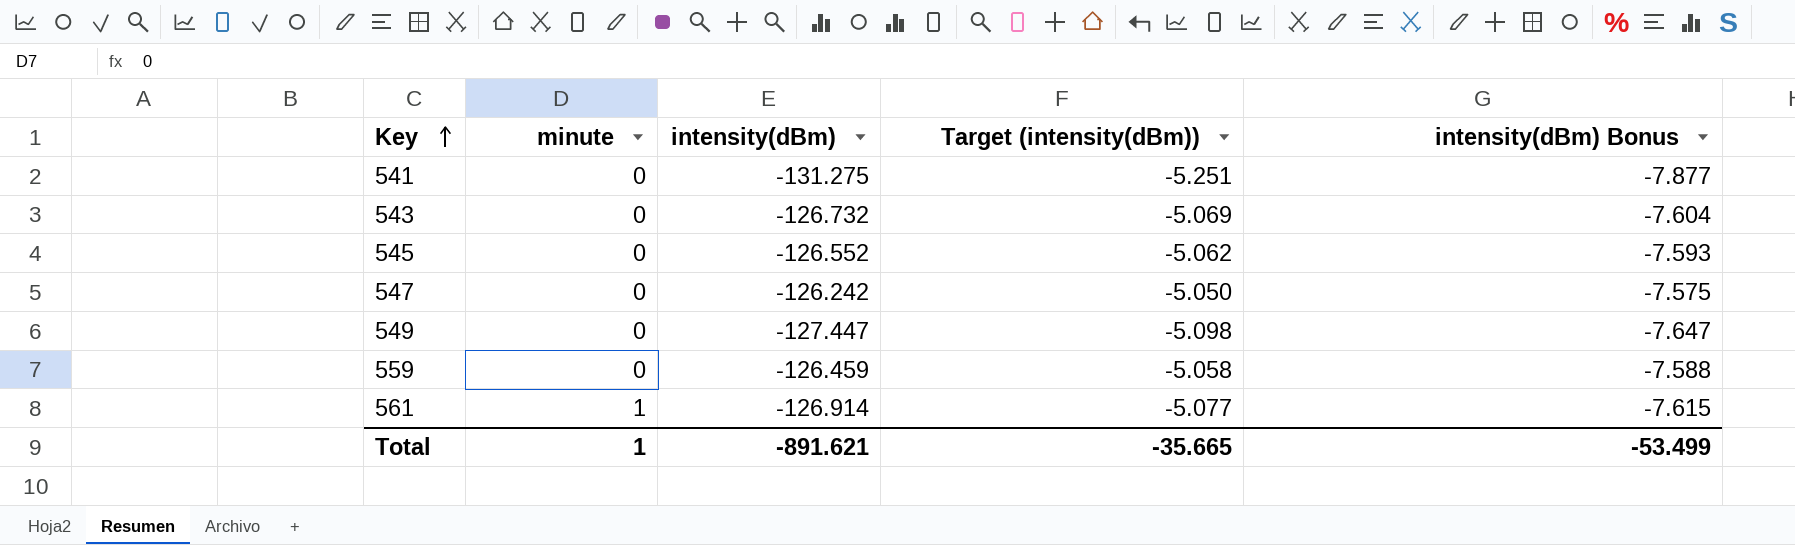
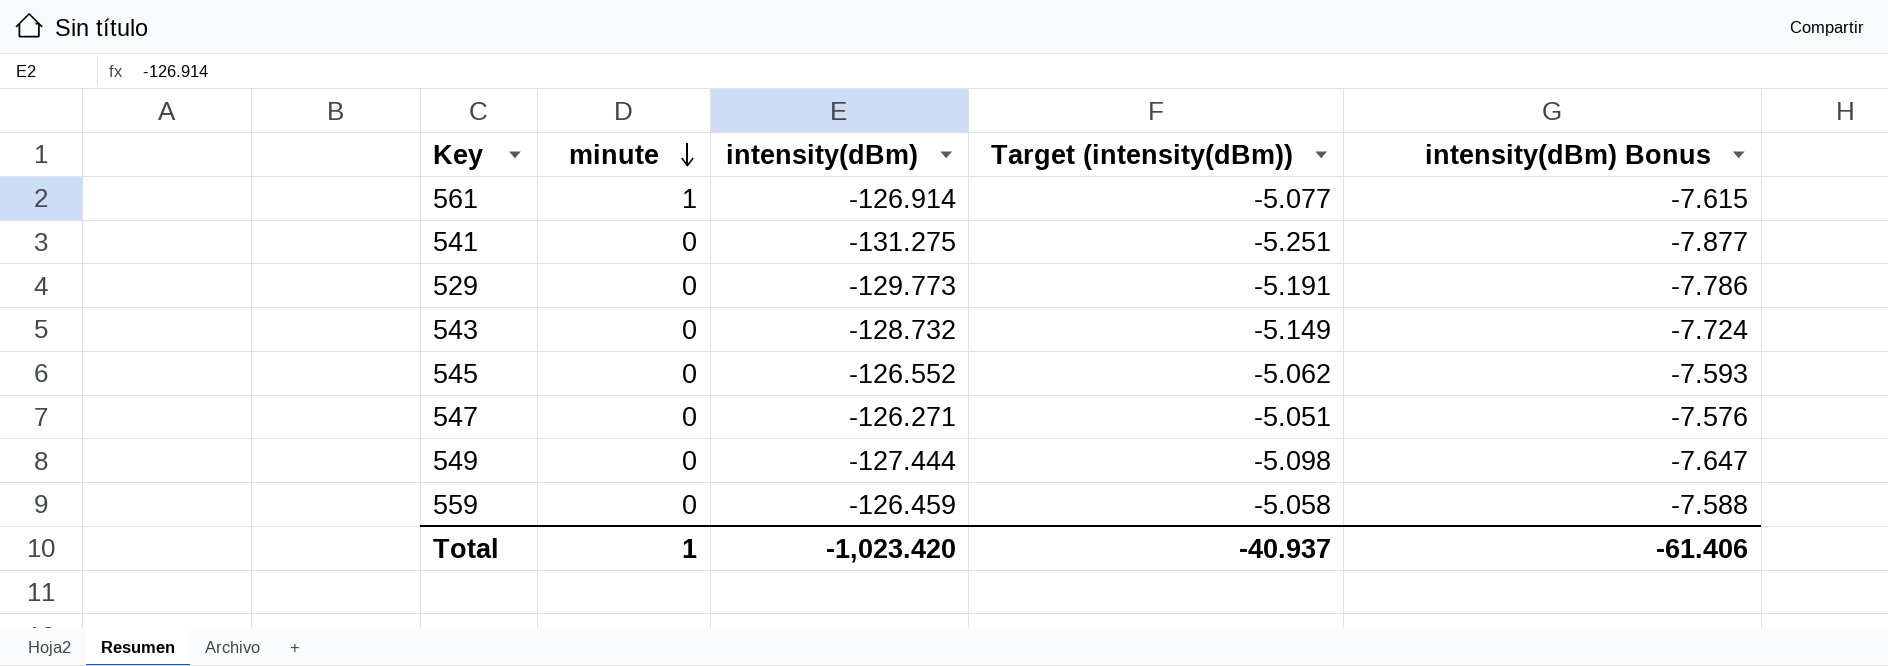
row order: Key ascending -> minute descending
row 529: none -> 0 | -129.773 | -5.191 | -7.786
543 | intensity(dBm): -126.732 -> -128.732
543 | Target (intensity(dBm)): -5.069 -> -5.149
543 | intensity(dBm) Bonus: -7.604 -> -7.724
547 | intensity(dBm): -126.242 -> -126.271
547 | Target (intensity(dBm)): -5.050 -> -5.051
547 | intensity(dBm) Bonus: -7.575 -> -7.576
549 | intensity(dBm): -127.447 -> -127.444
Total | intensity(dBm): -891.621 -> -1,023.420
Total | Target (intensity(dBm)): -35.665 -> -40.937
Total | intensity(dBm) Bonus: -53.499 -> -61.406

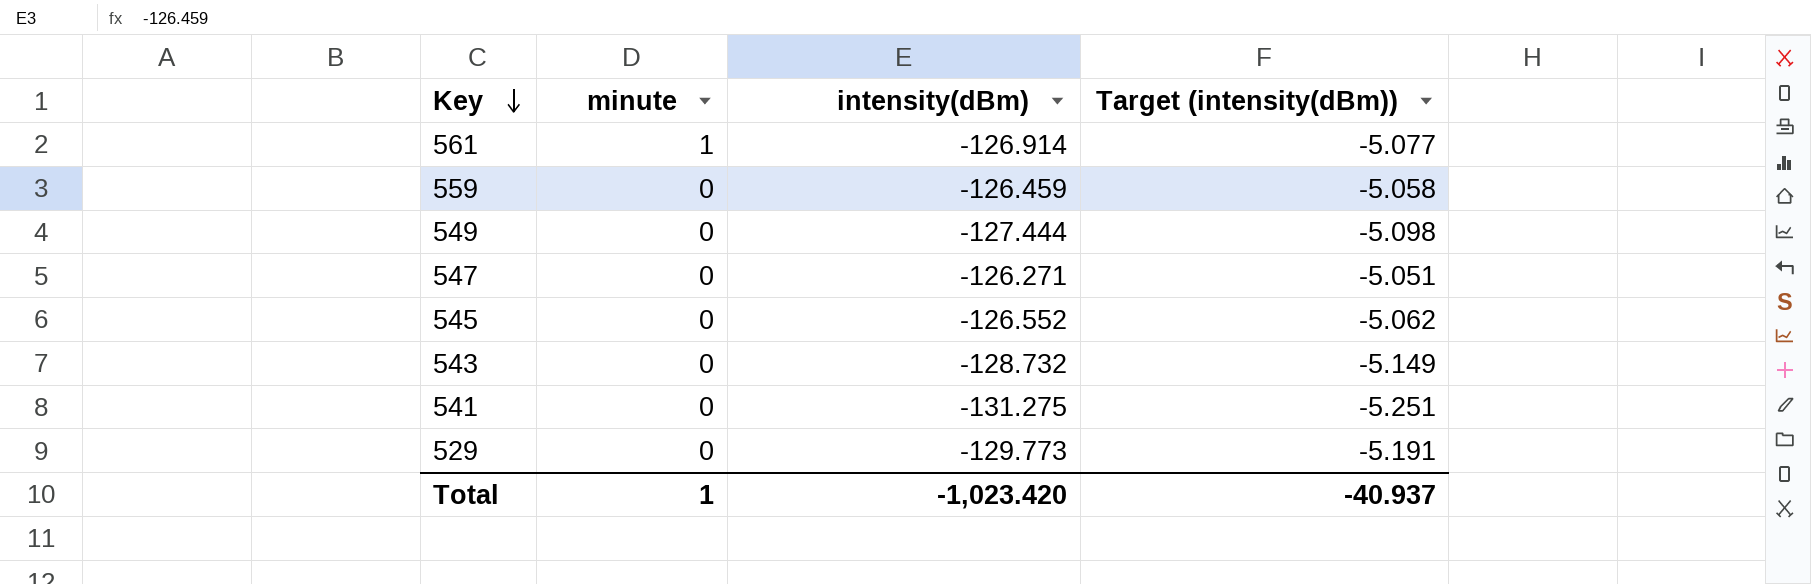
row order: minute descending -> Key descending
column intensity(dBm) Bonus | formula: [intensity(dBm)] * 0.06 -> none

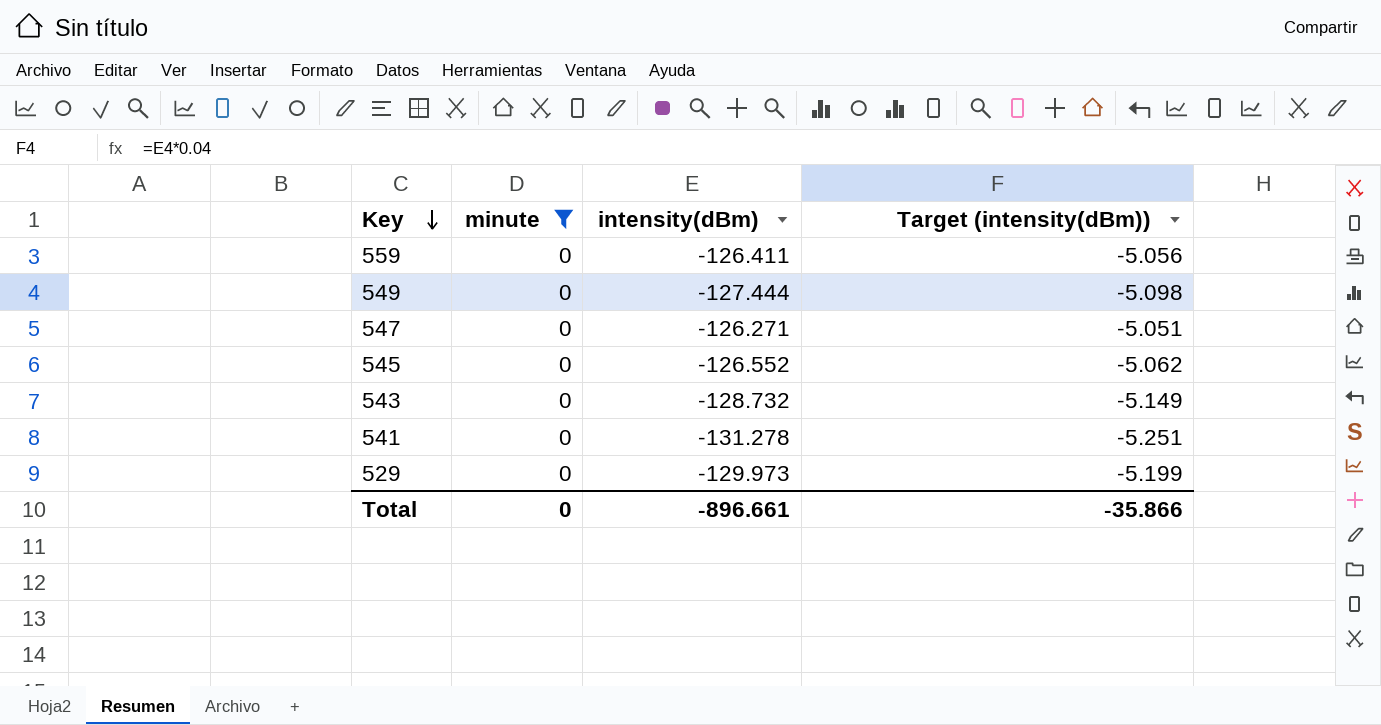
filter: none -> minute = 0
559 | intensity(dBm): -126.459 -> -126.411
559 | Target (intensity(dBm)): -5.058 -> -5.056
541 | intensity(dBm): -131.275 -> -131.278
529 | intensity(dBm): -129.773 -> -129.973
529 | Target (intensity(dBm)): -5.191 -> -5.199
Total | minute: 1 -> 0
Total | intensity(dBm): -1,023.420 -> -896.661
Total | Target (intensity(dBm)): -40.937 -> -35.866

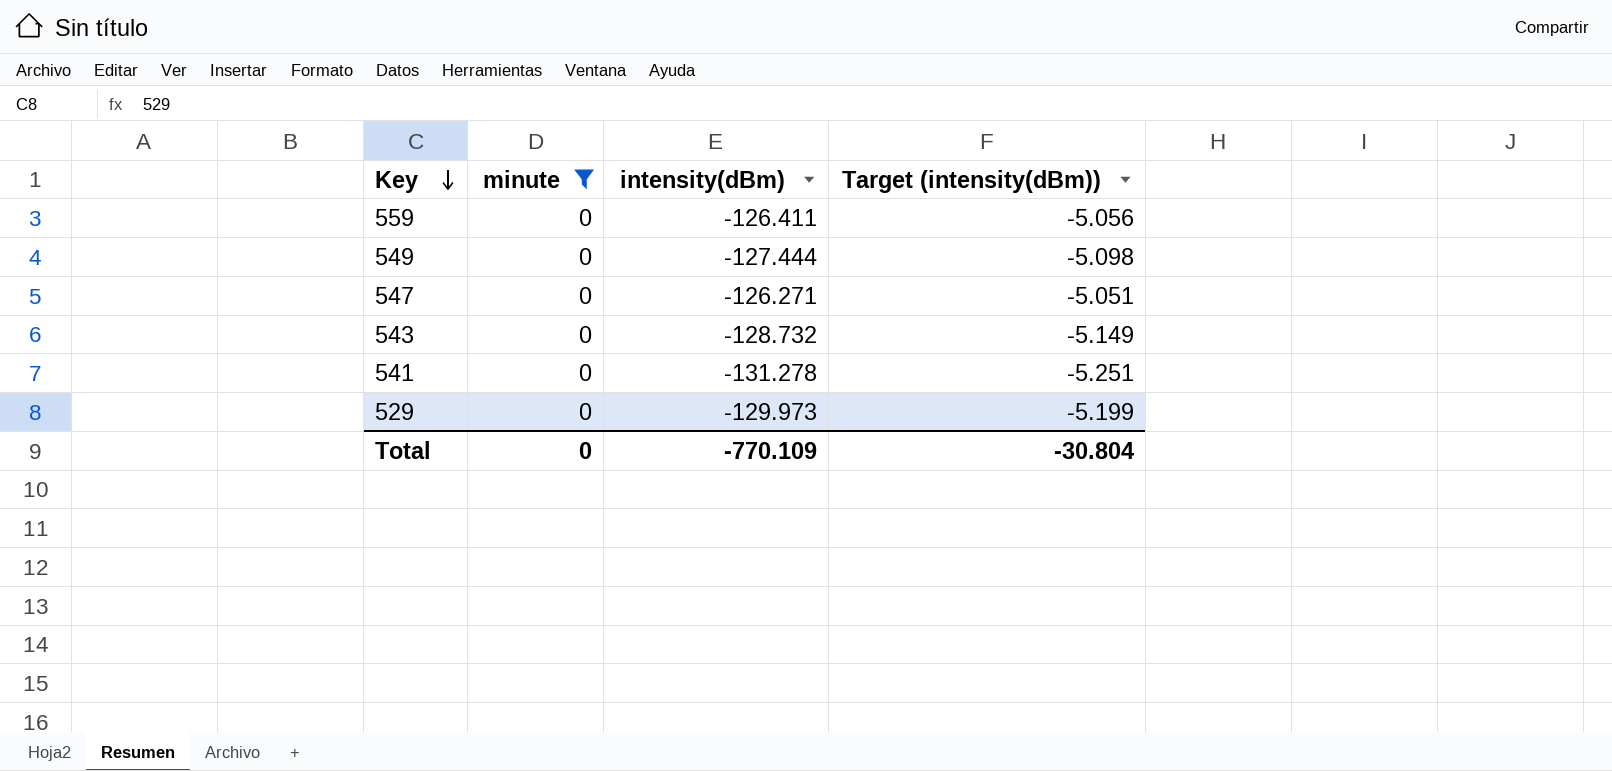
row 545: 0 | -126.552 | -5.062 -> none
Total | intensity(dBm): -896.661 -> -770.109
Total | Target (intensity(dBm)): -35.866 -> -30.804

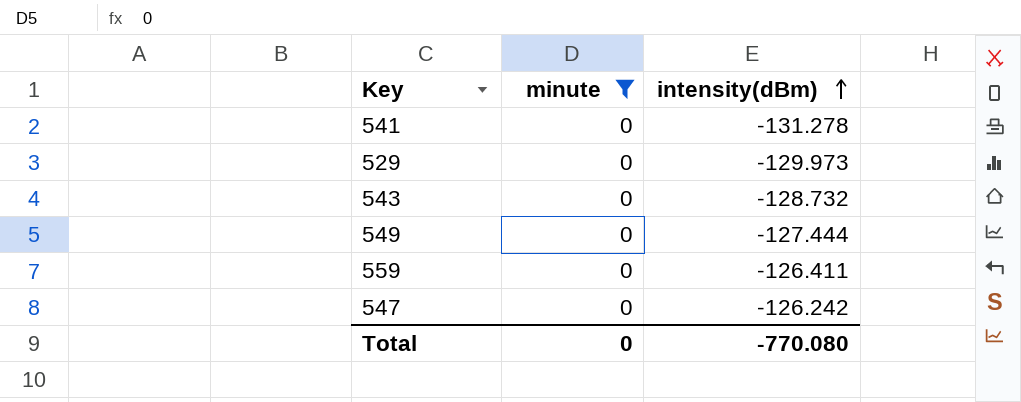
row order: Key descending -> intensity(dBm) ascending
column Target (intensity(dBm)) | formula: [intensity(dBm)] * 0.04 -> none
547 | intensity(dBm): -126.271 -> -126.242
Total | intensity(dBm): -770.109 -> -770.080

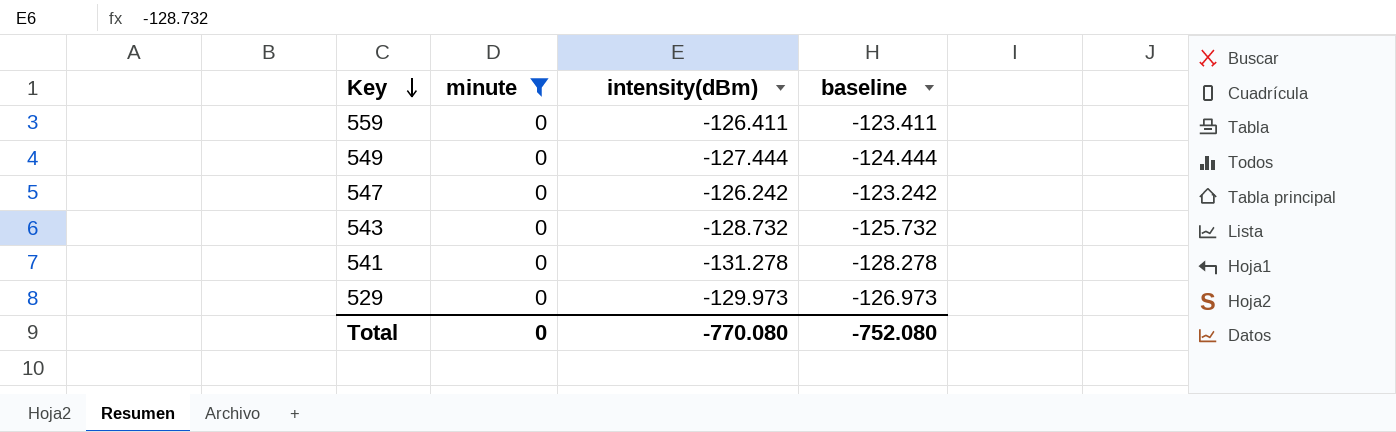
row order: intensity(dBm) ascending -> Key descending
column baseline | formula: none -> [intensity(dBm)] + 3

